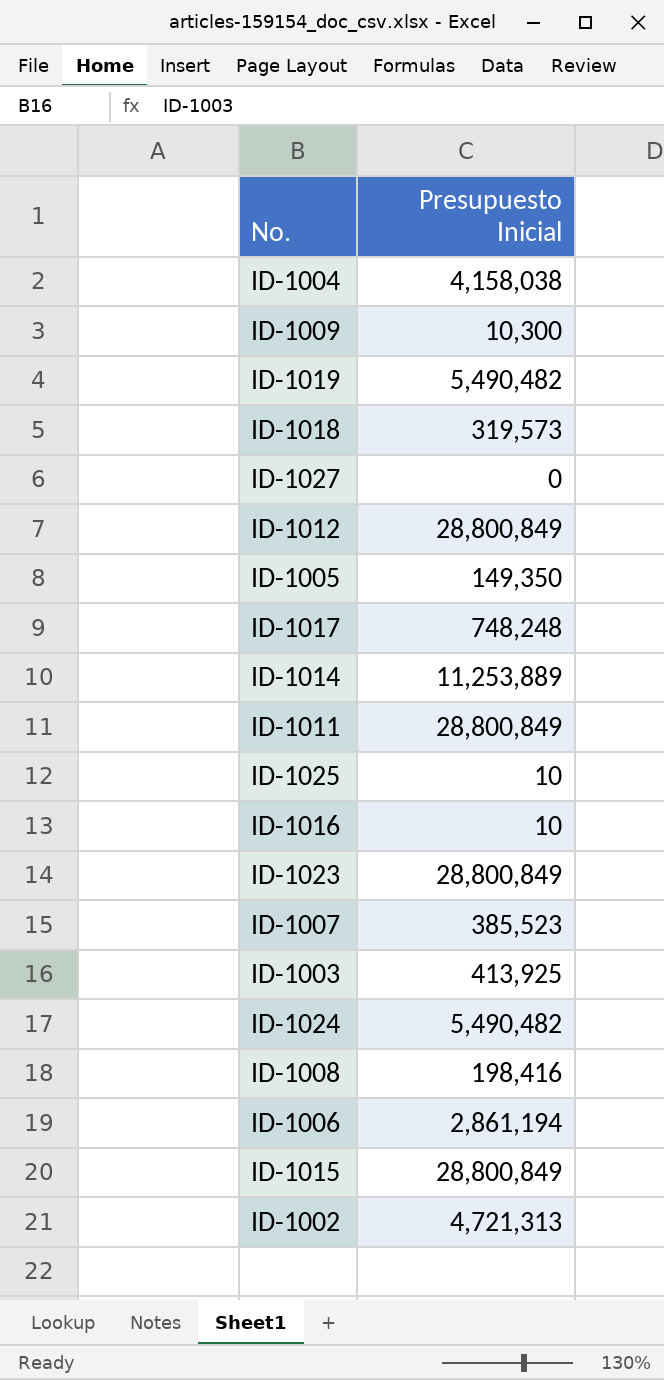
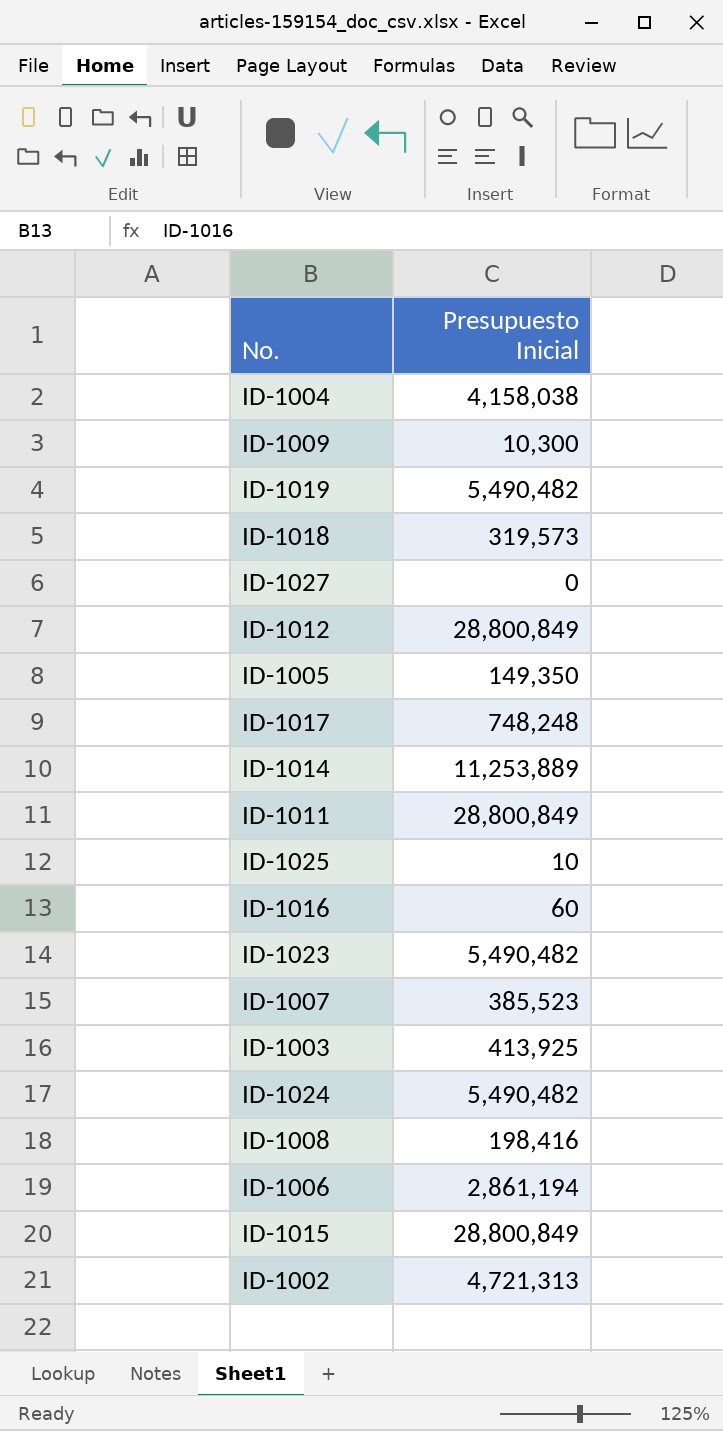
ID-1016 | Presupuesto Inicial: 10 -> 60
ID-1023 | Presupuesto Inicial: 28,800,849 -> 5,490,482

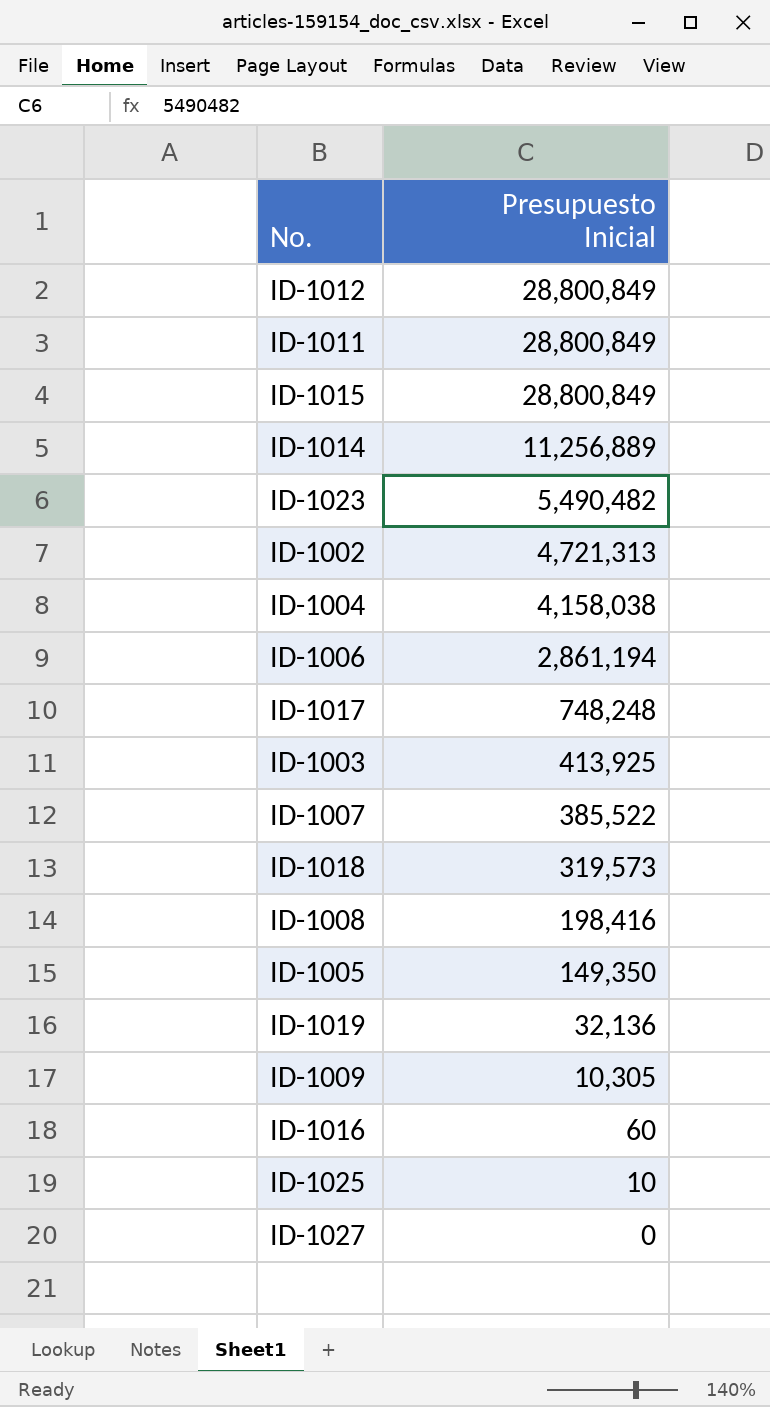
row order: none -> Presupuesto Inicial descending
row ID-1024: 5,490,482 -> none
ID-1014 | Presupuesto Inicial: 11,253,889 -> 11,256,889
ID-1007 | Presupuesto Inicial: 385,523 -> 385,522
ID-1019 | Presupuesto Inicial: 5,490,482 -> 32,136
ID-1009 | Presupuesto Inicial: 10,300 -> 10,305

